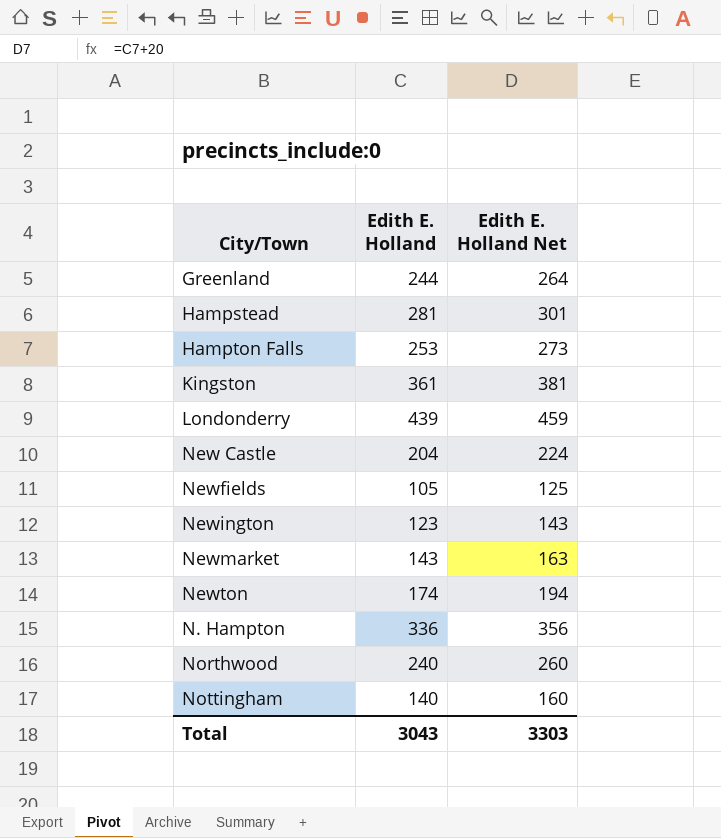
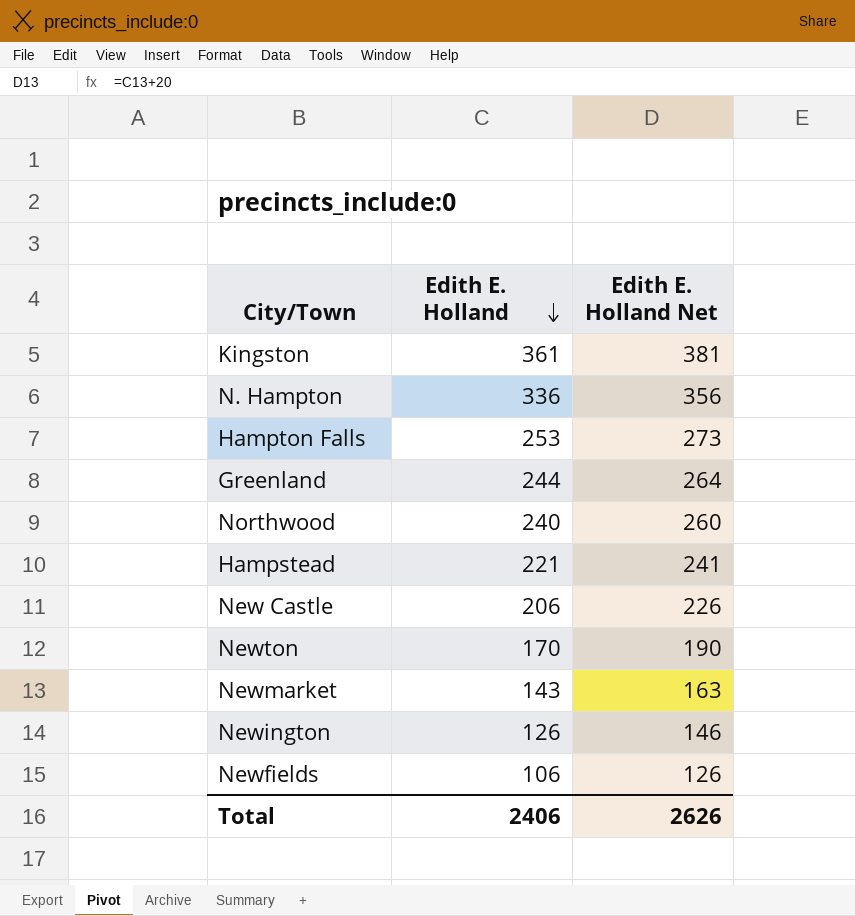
row order: none -> Edith E. Holland descending
row Londonderry: 439 | 459 -> none
row Nottingham: 140 | 160 -> none
Hampstead | Edith E. Holland: 281 -> 221
Hampstead | Edith E. Holland Net: 301 -> 241
New Castle | Edith E. Holland: 204 -> 206
New Castle | Edith E. Holland Net: 224 -> 226
Newton | Edith E. Holland: 174 -> 170
Newton | Edith E. Holland Net: 194 -> 190
Newington | Edith E. Holland: 123 -> 126
Newington | Edith E. Holland Net: 143 -> 146
Newfields | Edith E. Holland: 105 -> 106
Newfields | Edith E. Holland Net: 125 -> 126
Total | Edith E. Holland: 3043 -> 2406
Total | Edith E. Holland Net: 3303 -> 2626

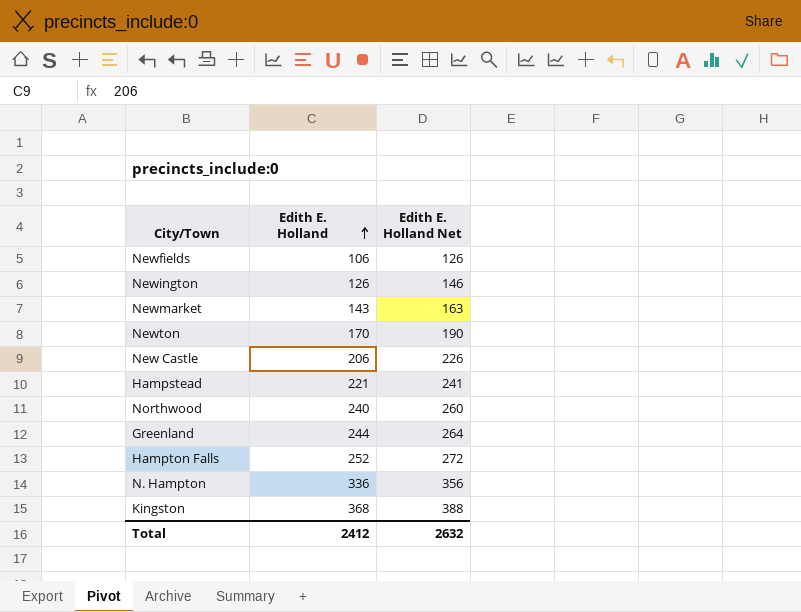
row order: Edith E. Holland descending -> Edith E. Holland ascending
Hampton Falls | Edith E. Holland: 253 -> 252
Hampton Falls | Edith E. Holland Net: 273 -> 272
Kingston | Edith E. Holland: 361 -> 368
Kingston | Edith E. Holland Net: 381 -> 388
Total | Edith E. Holland: 2406 -> 2412
Total | Edith E. Holland Net: 2626 -> 2632

